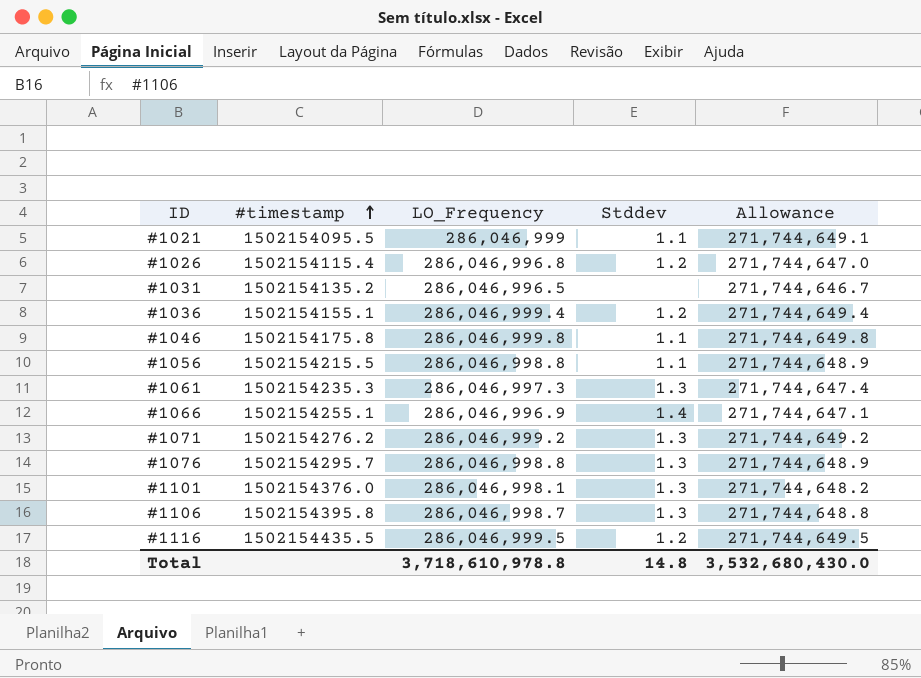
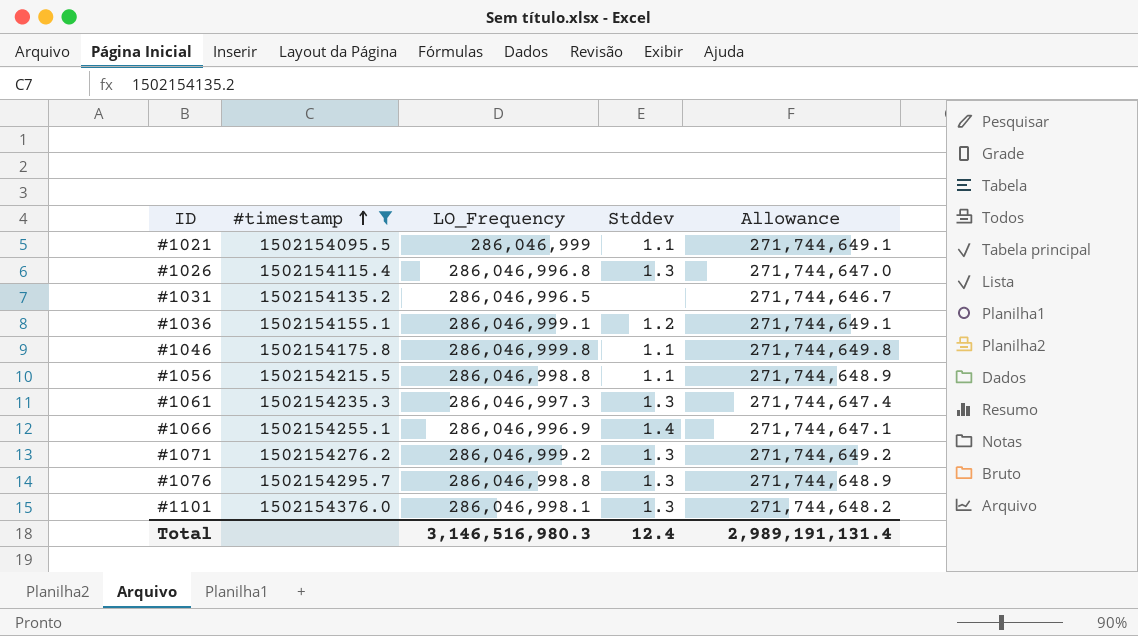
filter: none -> #timestamp <= 1502154376.0
#1026 | Stddev: 1.2 -> 1.3
#1036 | LO_Frequency: 286,046,999.4 -> 286,046,999.1
#1036 | Allowance: 271,744,649.4 -> 271,744,649.1
Total | LO_Frequency: 3,718,610,978.8 -> 3,146,516,980.3
Total | Stddev: 14.8 -> 12.4
Total | Allowance: 3,532,680,430.0 -> 2,989,191,131.4

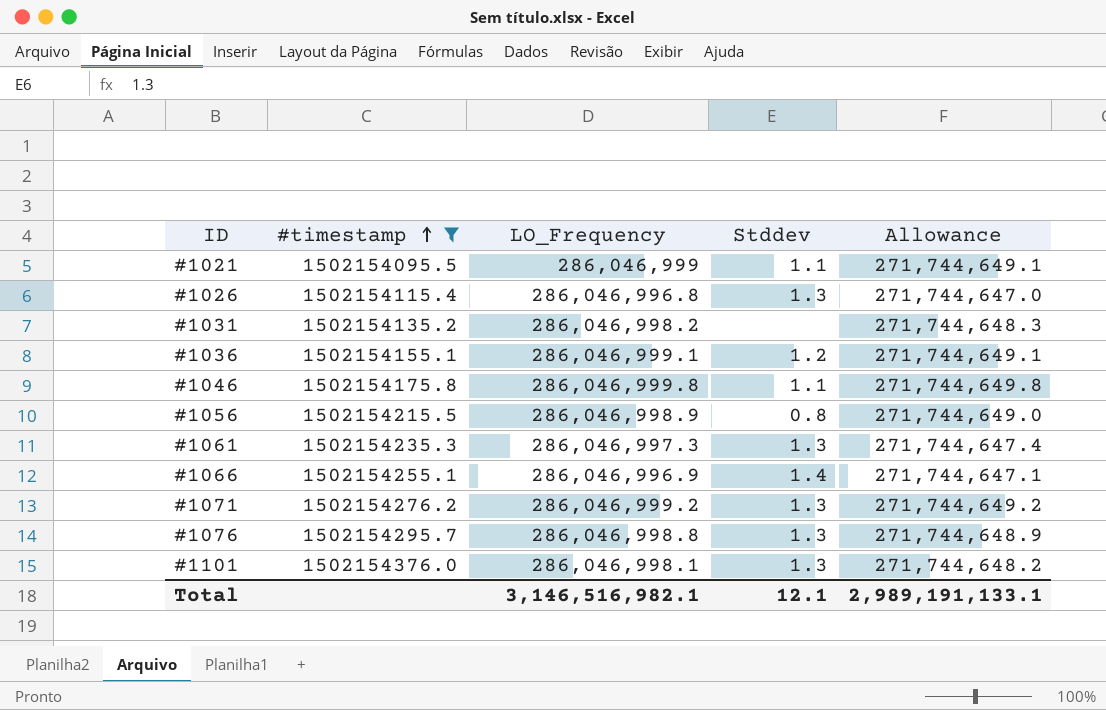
#1031 | LO_Frequency: 286,046,996.5 -> 286,046,998.2
#1031 | Allowance: 271,744,646.7 -> 271,744,648.3
#1056 | LO_Frequency: 286,046,998.8 -> 286,046,998.9
#1056 | Stddev: 1.1 -> 0.8
#1056 | Allowance: 271,744,648.9 -> 271,744,649.0
Total | LO_Frequency: 3,146,516,980.3 -> 3,146,516,982.1
Total | Stddev: 12.4 -> 12.1
Total | Allowance: 2,989,191,131.4 -> 2,989,191,133.1

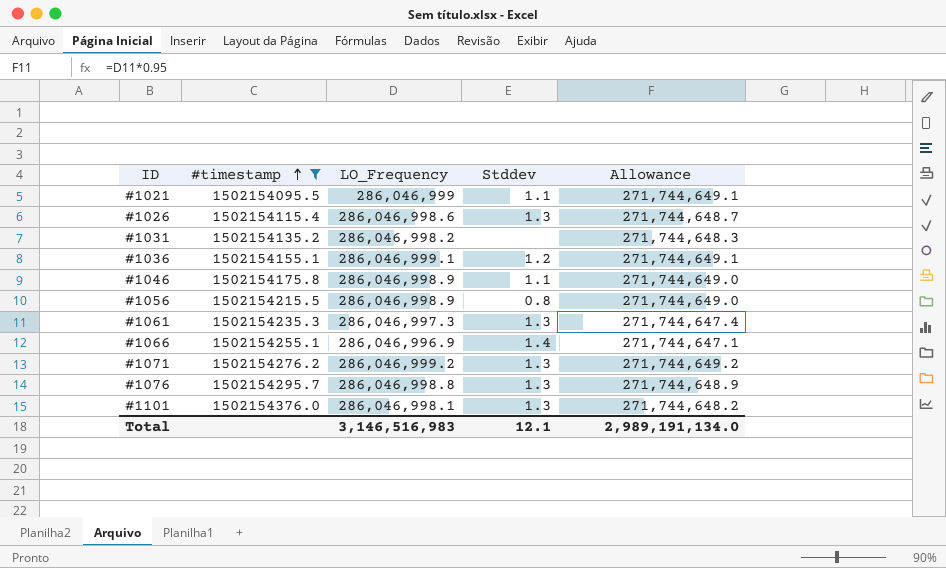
#1026 | LO_Frequency: 286,046,996.8 -> 286,046,998.6
#1026 | Allowance: 271,744,647.0 -> 271,744,648.7
#1046 | LO_Frequency: 286,046,999.8 -> 286,046,998.9
#1046 | Allowance: 271,744,649.8 -> 271,744,649.0
Total | LO_Frequency: 3,146,516,982.1 -> 3,146,516,983
Total | Allowance: 2,989,191,133.1 -> 2,989,191,134.0

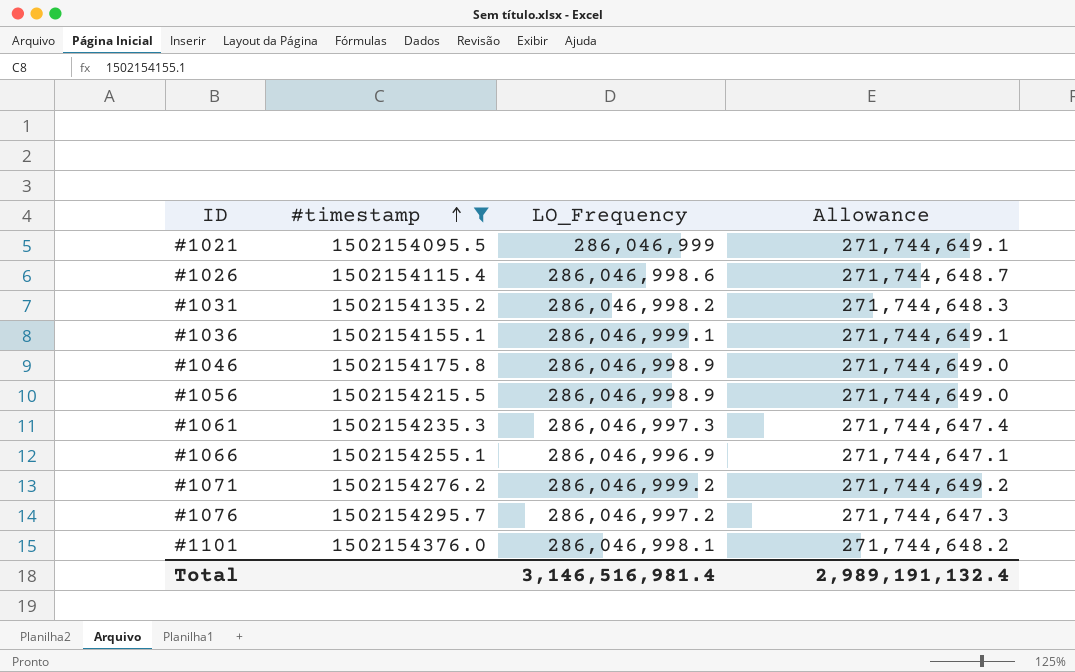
column Stddev | position: 4 -> none
#1076 | LO_Frequency: 286,046,998.8 -> 286,046,997.2
#1076 | Allowance: 271,744,648.9 -> 271,744,647.3
Total | LO_Frequency: 3,146,516,983 -> 3,146,516,981.4
Total | Allowance: 2,989,191,134.0 -> 2,989,191,132.4

